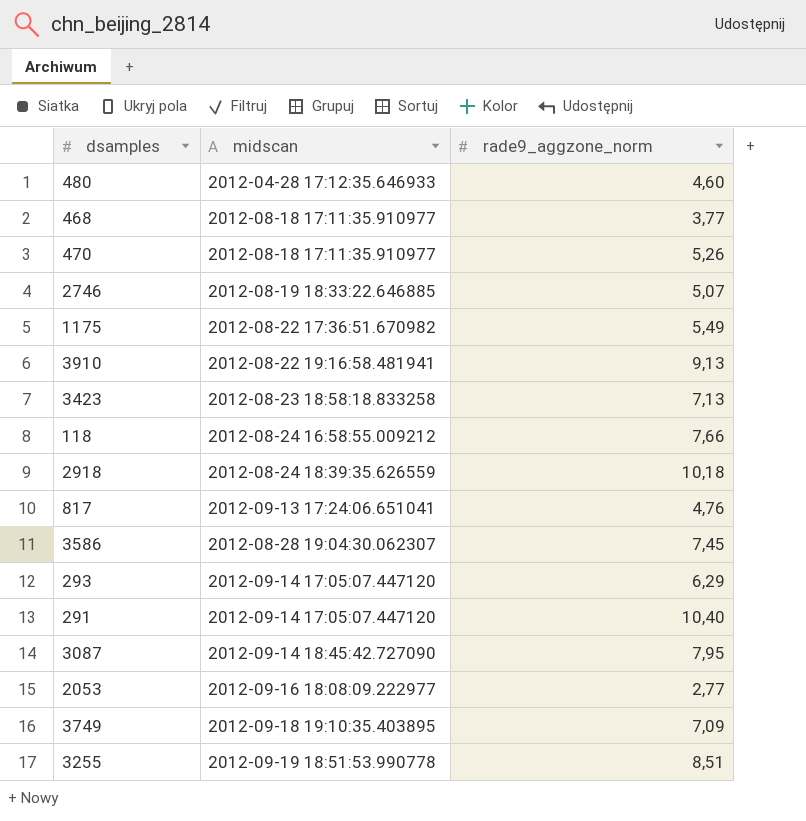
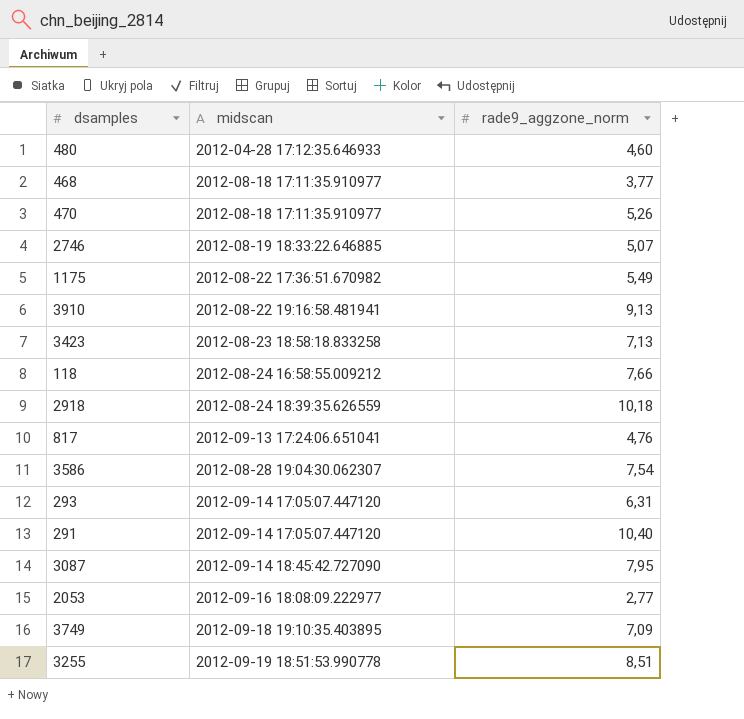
3586 | rade9_aggzone_norm: 7,45 -> 7,54
293 | rade9_aggzone_norm: 6,29 -> 6,31

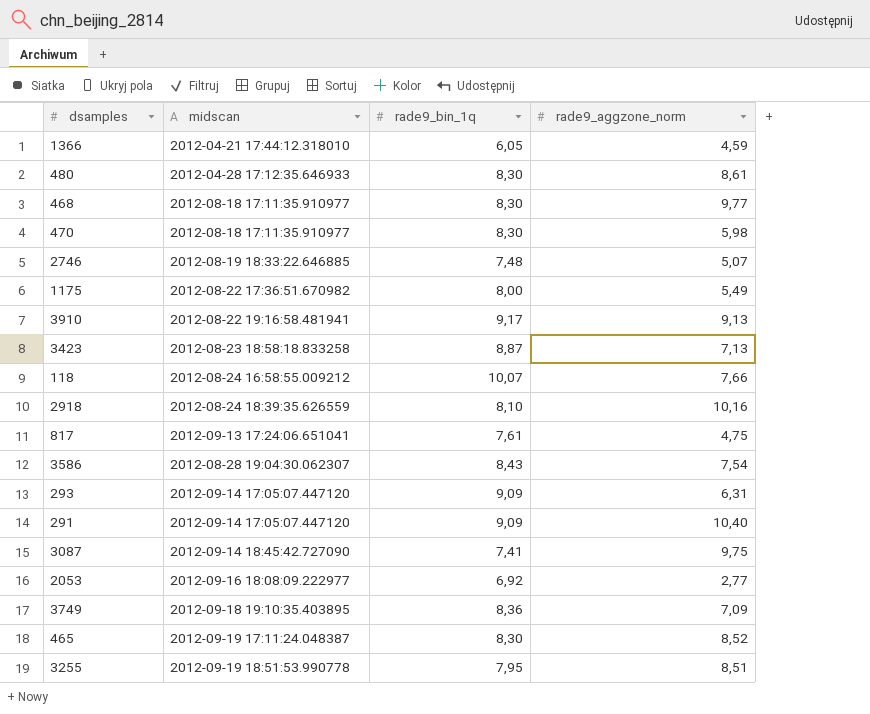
column rade9_bin_1q | position: none -> 3
row 1366: none -> 2012-04-21 17:44:12.318010 | 6,05 | 4,59
480 | rade9_aggzone_norm: 4,60 -> 8,61
468 | rade9_aggzone_norm: 3,77 -> 9,77
470 | rade9_aggzone_norm: 5,26 -> 5,98
2918 | rade9_aggzone_norm: 10,18 -> 10,16
817 | rade9_aggzone_norm: 4,76 -> 4,75
3087 | rade9_aggzone_norm: 7,95 -> 9,75
row 465: none -> 2012-09-19 17:11:24.048387 | 8,30 | 8,52

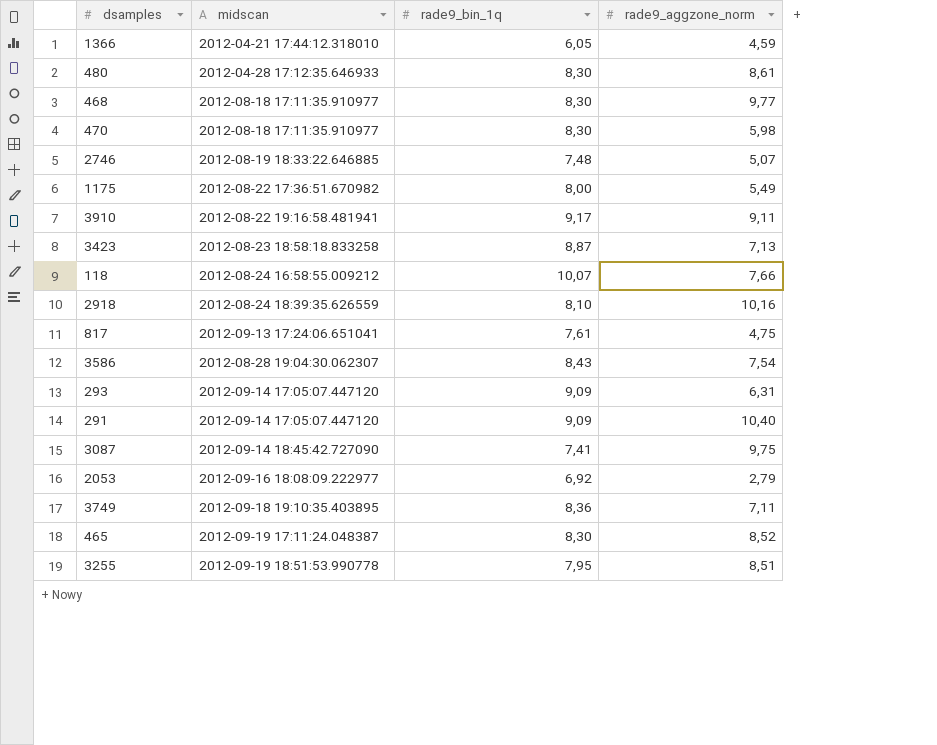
3910 | rade9_aggzone_norm: 9,13 -> 9,11
2053 | rade9_aggzone_norm: 2,77 -> 2,79
3749 | rade9_aggzone_norm: 7,09 -> 7,11

